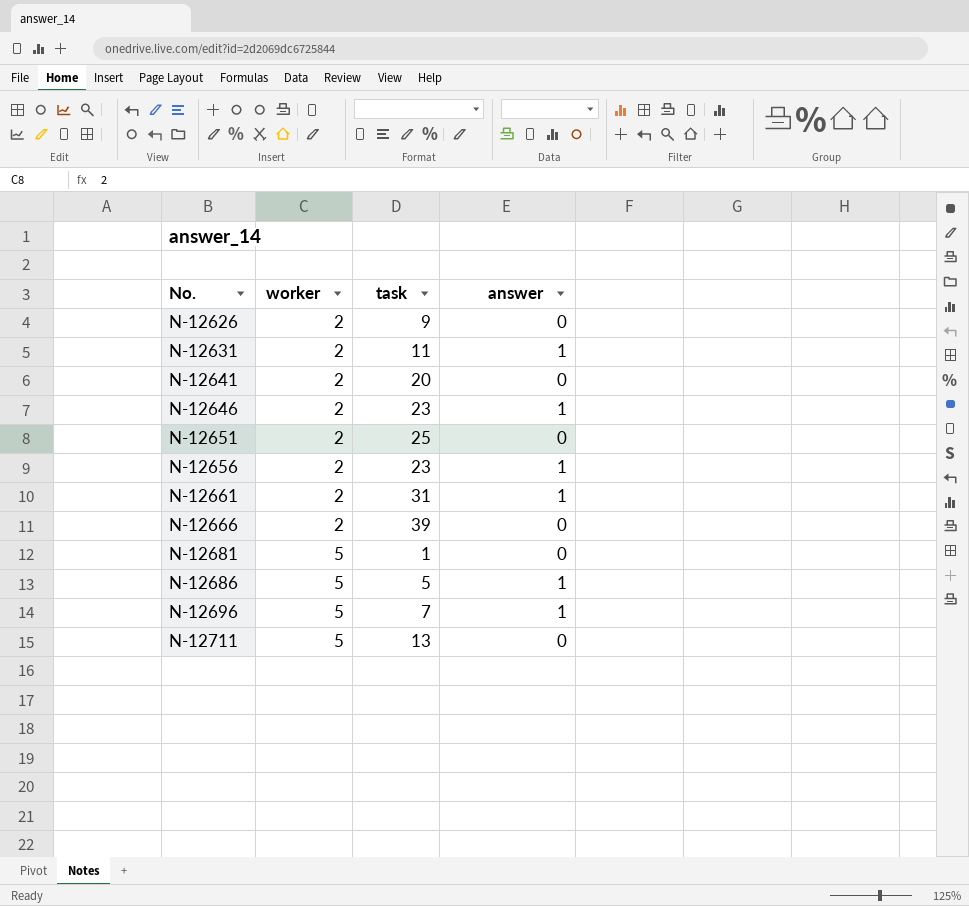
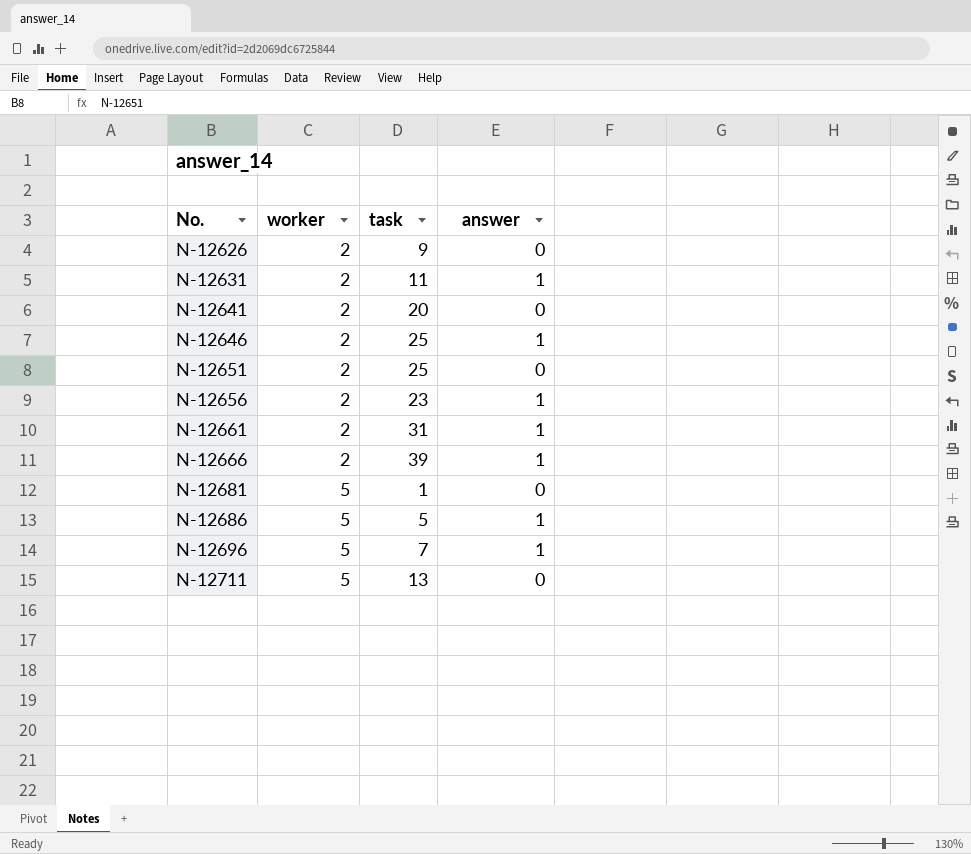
N-12646 | task: 23 -> 25
N-12666 | answer: 0 -> 1

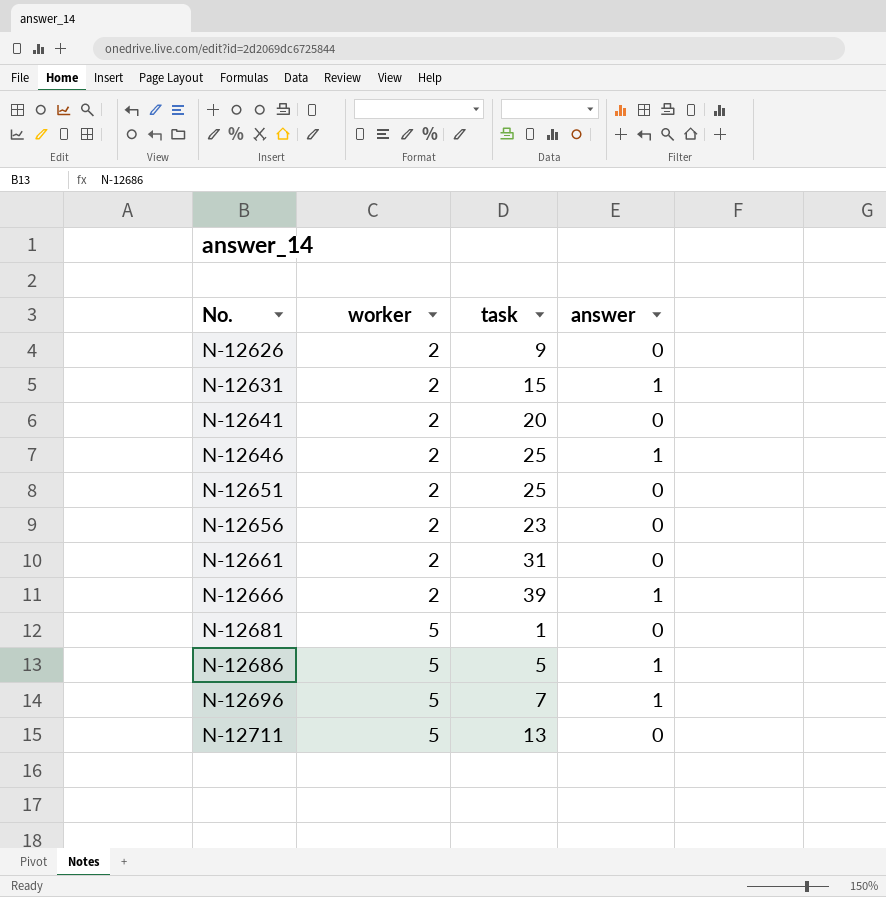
N-12631 | task: 11 -> 15
N-12656 | answer: 1 -> 0
N-12661 | answer: 1 -> 0

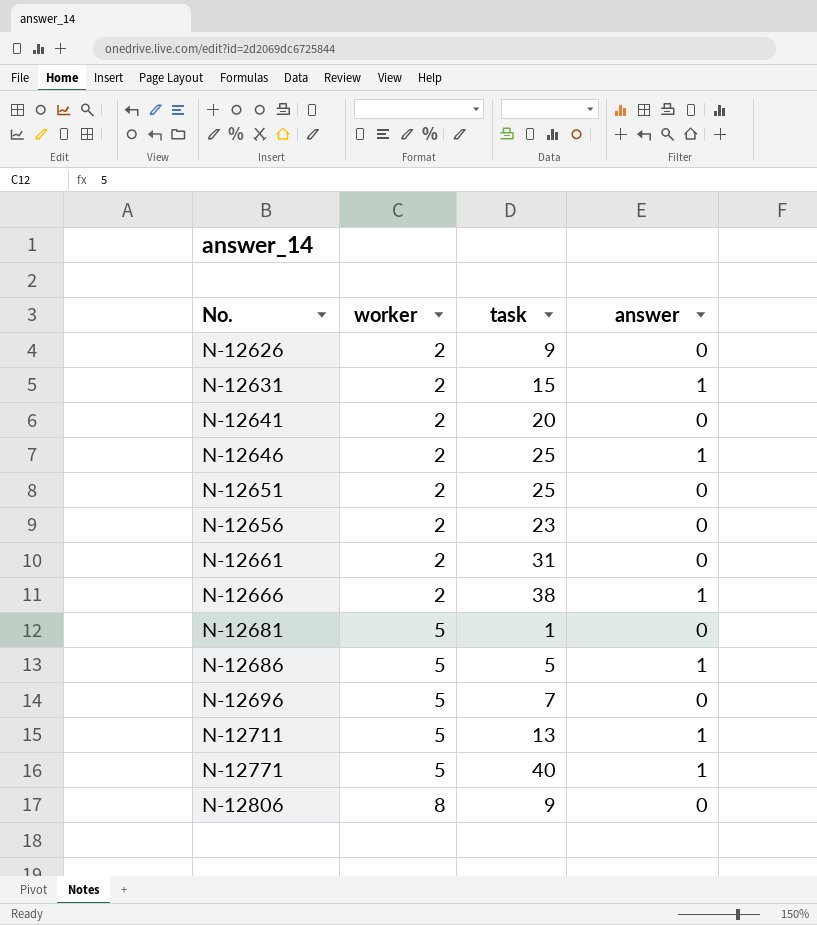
N-12666 | task: 39 -> 38
N-12696 | answer: 1 -> 0
N-12711 | answer: 0 -> 1
row N-12771: none -> 5 | 40 | 1
row N-12806: none -> 8 | 9 | 0

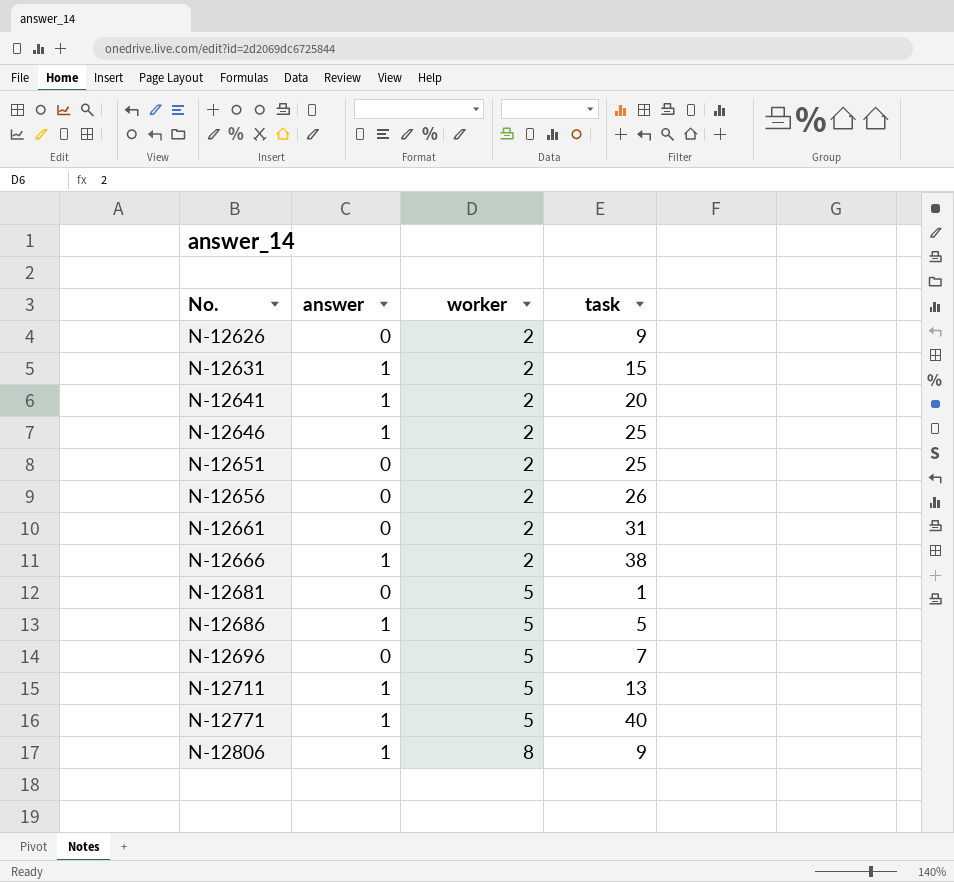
column answer | position: 4 -> 2
N-12641 | answer: 0 -> 1
N-12656 | task: 23 -> 26
N-12806 | answer: 0 -> 1

